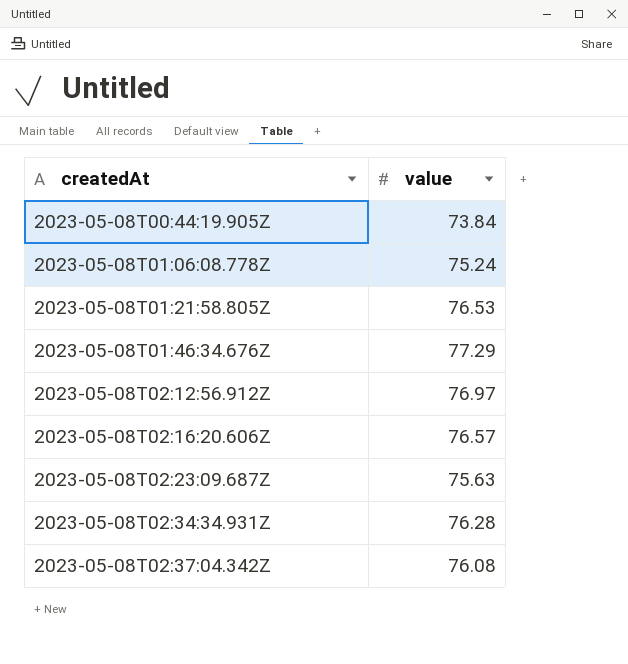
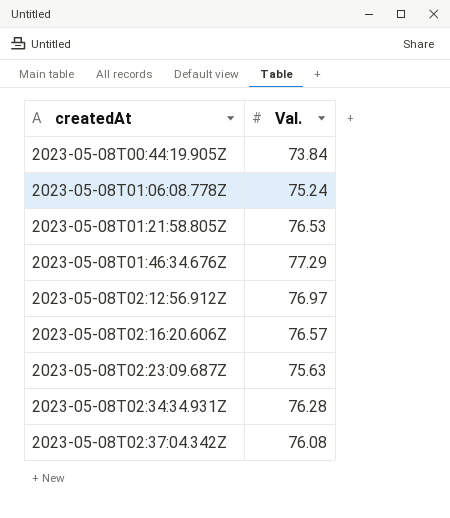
column name: value -> Val.

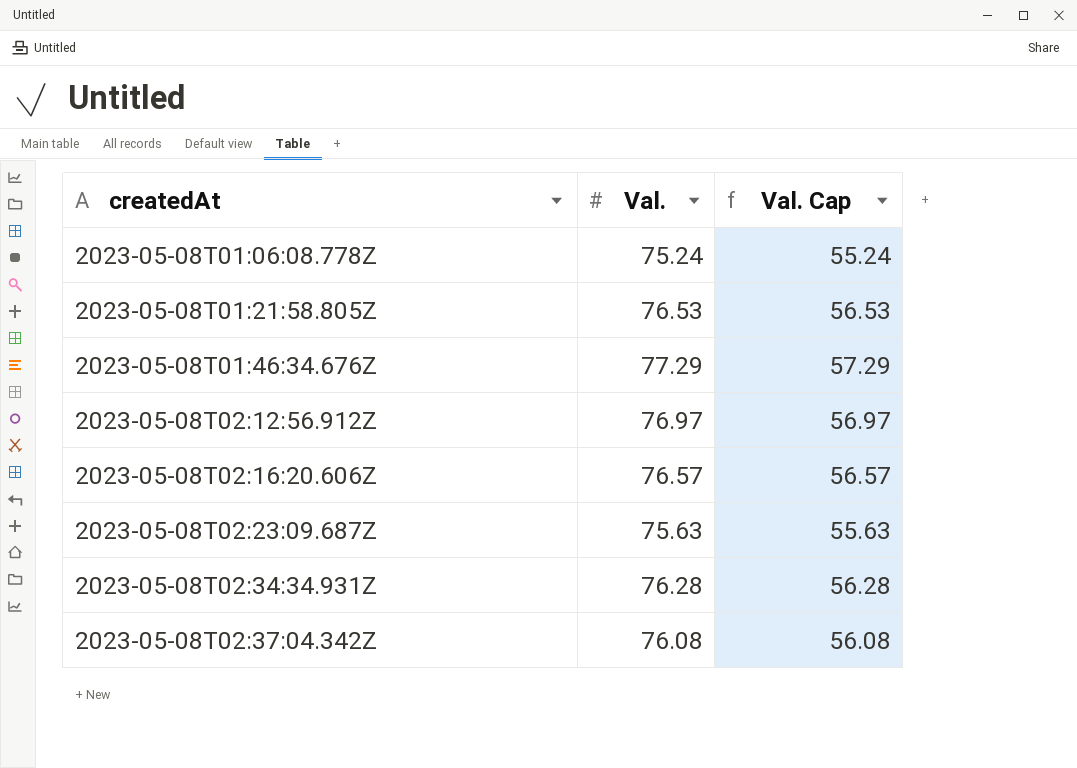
column Val. Cap | formula: none -> [Val.] - 20
row 2023-05-08T00:44:19.905Z: 73.84 -> none

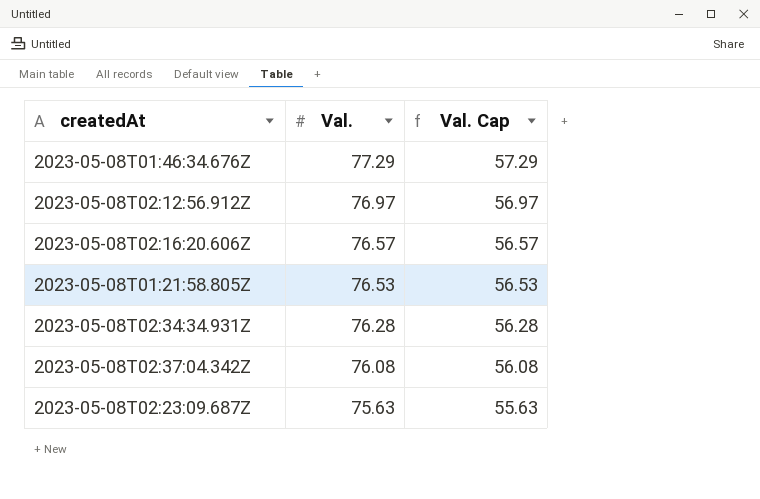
row order: createdAt ascending -> Val. descending
row 2023-05-08T01:06:08.778Z: 75.24 | 55.24 -> none

